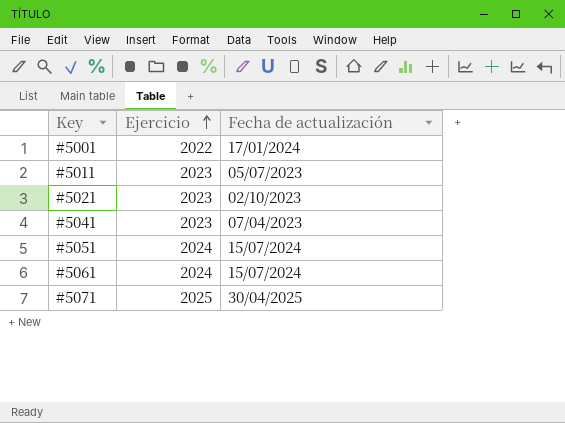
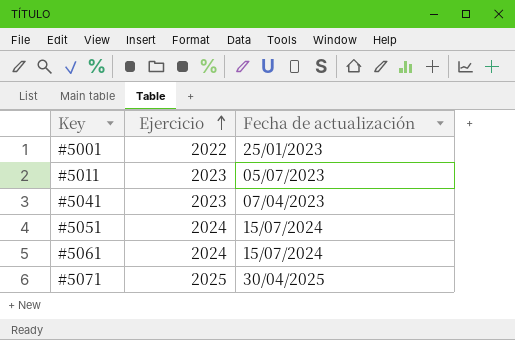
row #5021: 2023 | 02/10/2023 -> none
#5001 | Fecha de actualización: 17/01/2024 -> 25/01/2023

